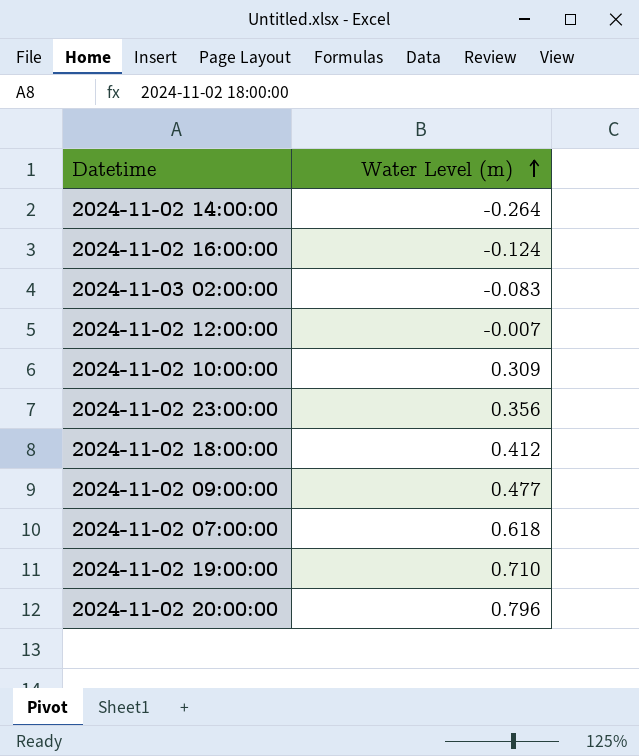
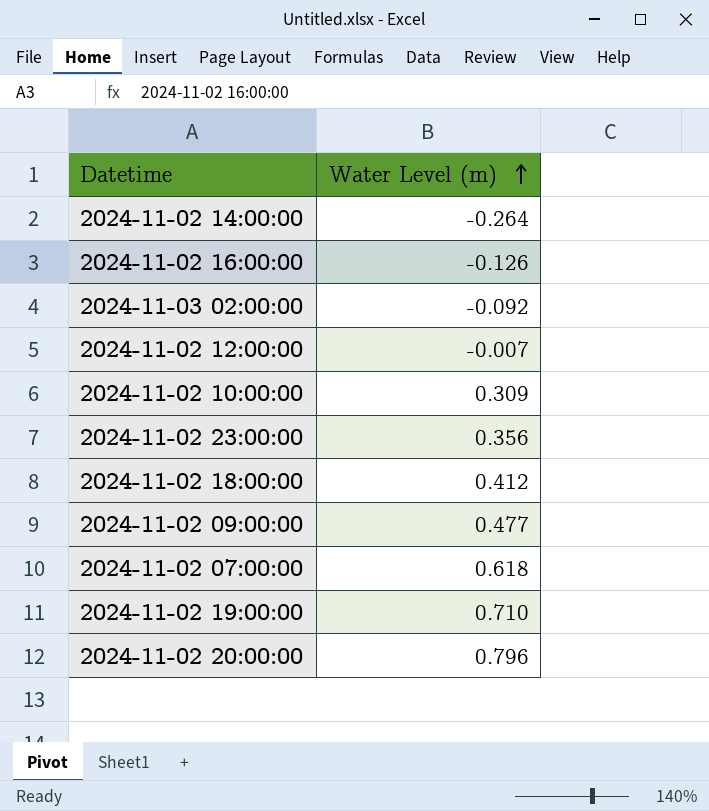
2024-11-02 16:00:00 | Water Level (m): -0.124 -> -0.126
2024-11-03 02:00:00 | Water Level (m): -0.083 -> -0.092

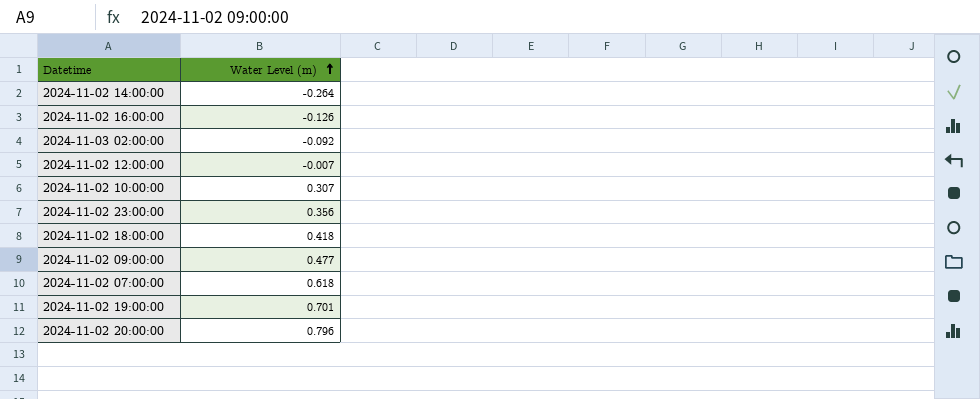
2024-11-02 10:00:00 | Water Level (m): 0.309 -> 0.307
2024-11-02 18:00:00 | Water Level (m): 0.412 -> 0.418
2024-11-02 19:00:00 | Water Level (m): 0.710 -> 0.701

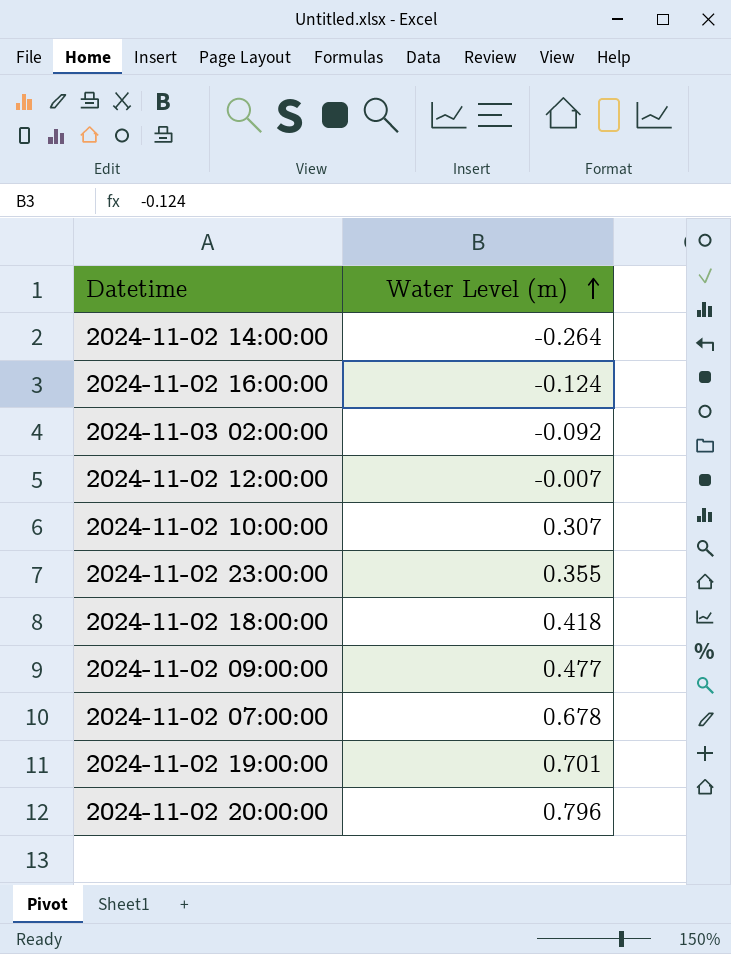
2024-11-02 16:00:00 | Water Level (m): -0.126 -> -0.124
2024-11-02 23:00:00 | Water Level (m): 0.356 -> 0.355
2024-11-02 07:00:00 | Water Level (m): 0.618 -> 0.678

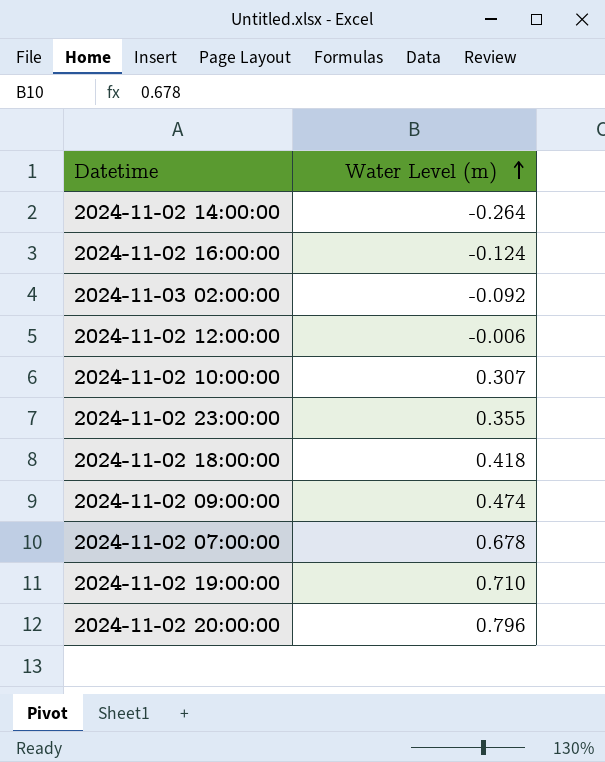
2024-11-02 12:00:00 | Water Level (m): -0.007 -> -0.006
2024-11-02 09:00:00 | Water Level (m): 0.477 -> 0.474
2024-11-02 19:00:00 | Water Level (m): 0.701 -> 0.710

